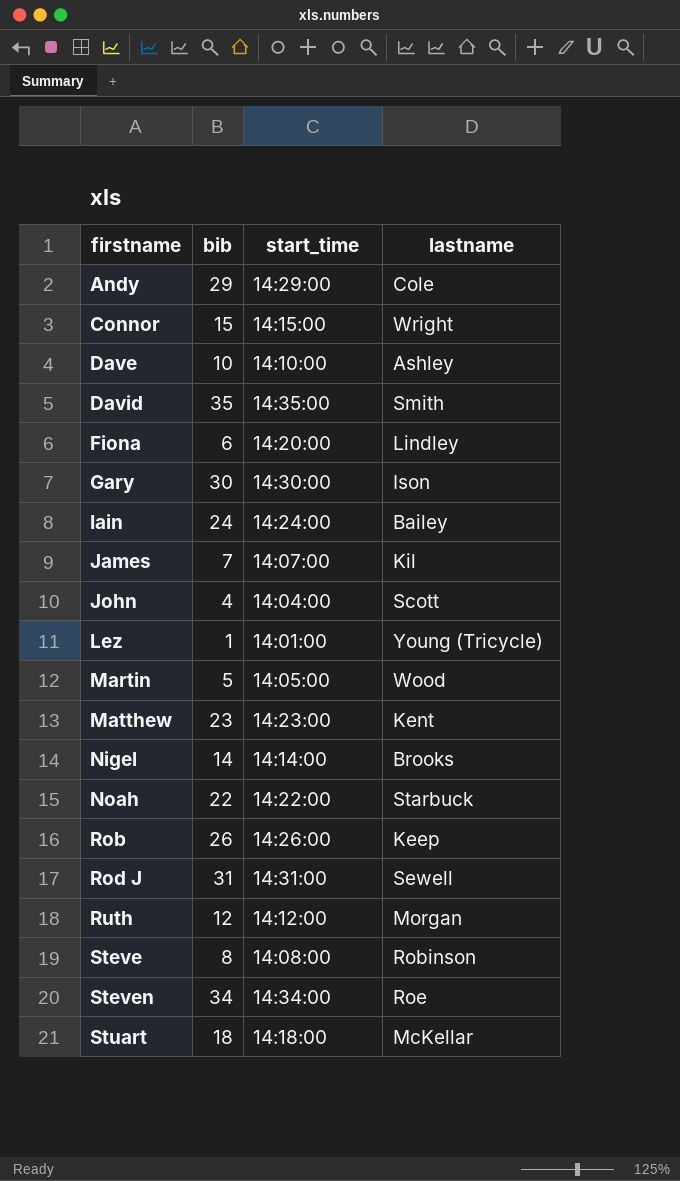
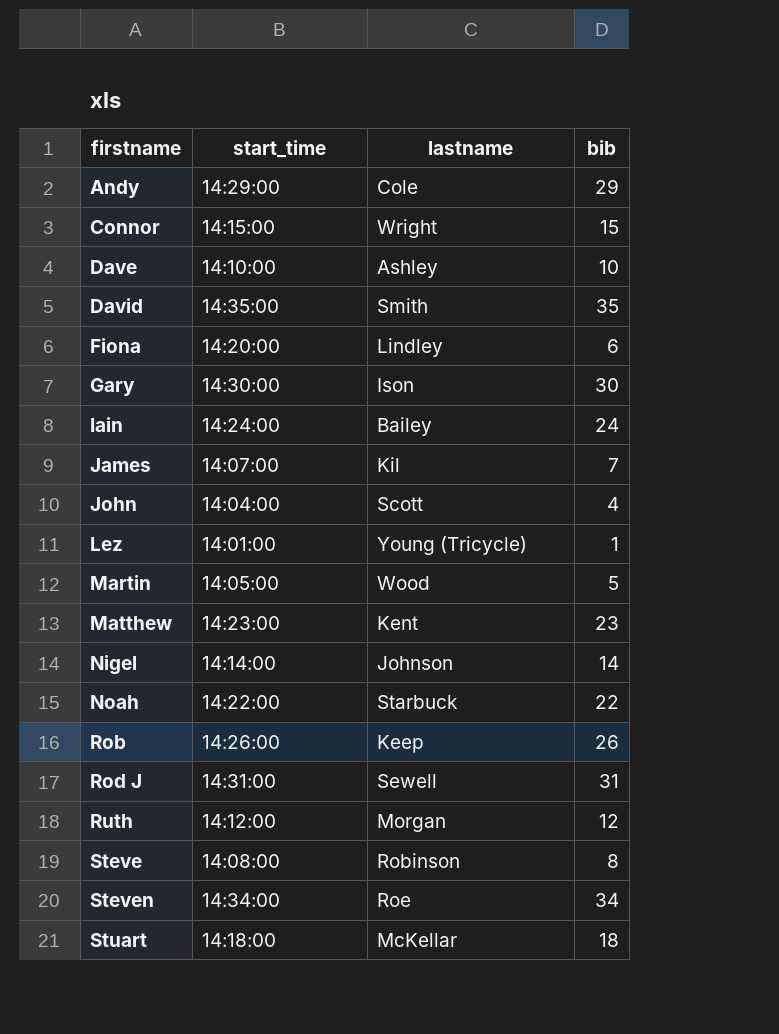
column bib | position: 2 -> 4
Nigel | lastname: Brooks -> Johnson

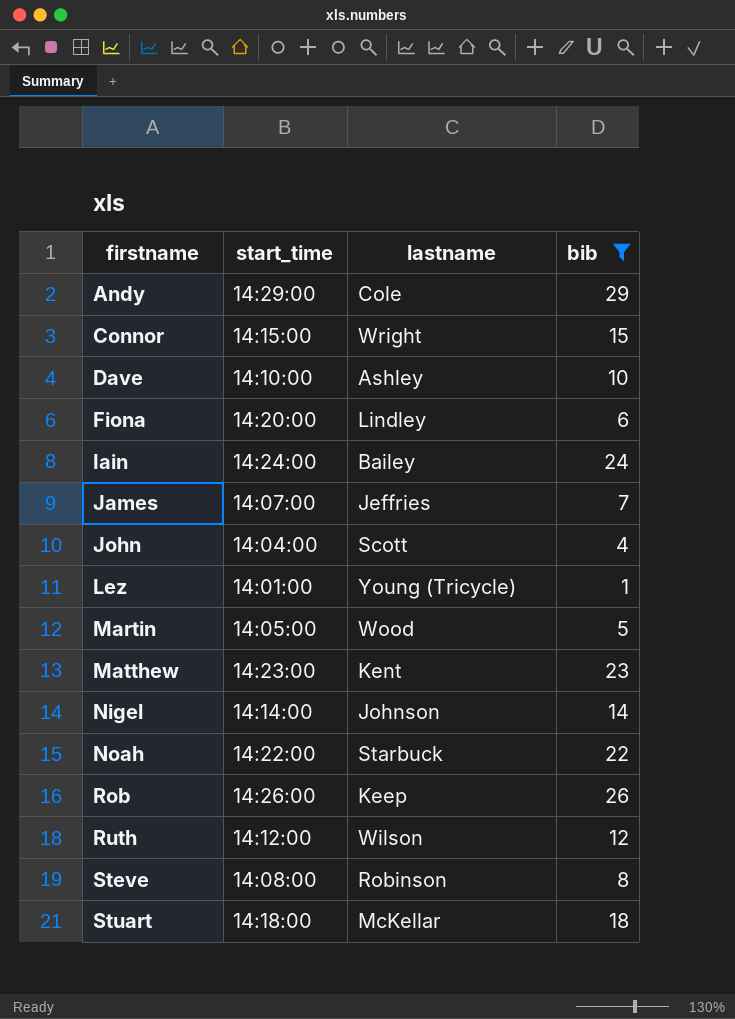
filter: none -> bib <= 29
James | lastname: Kil -> Jeffries
Ruth | lastname: Morgan -> Wilson

